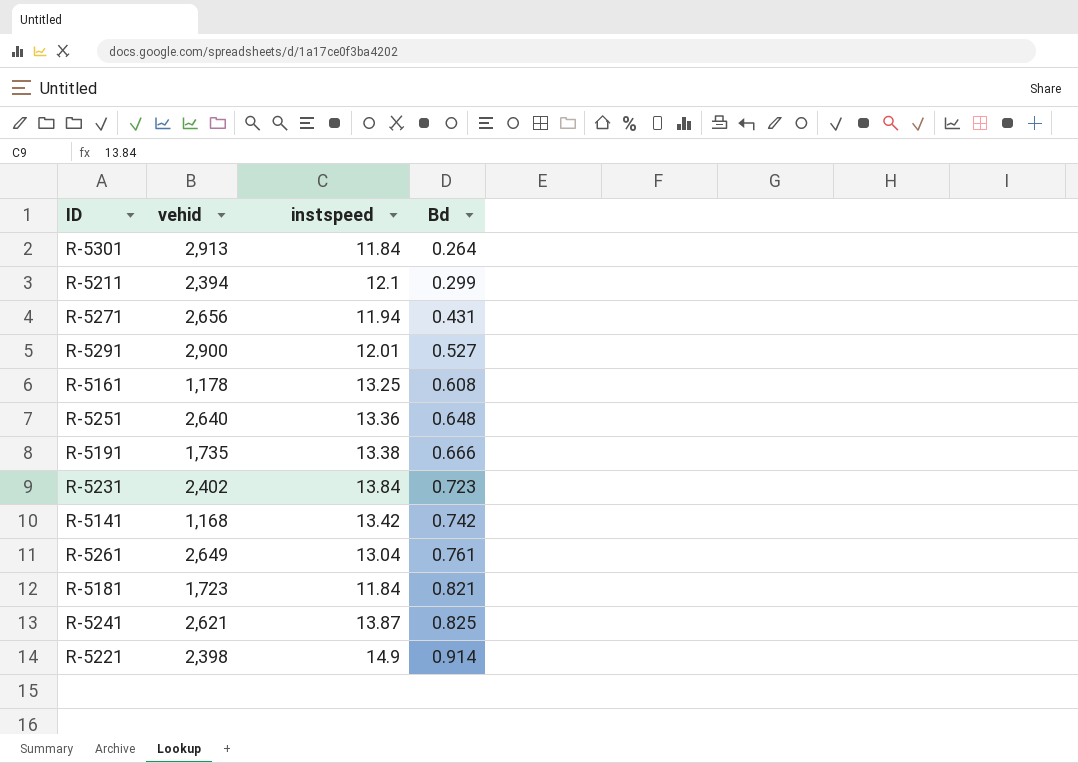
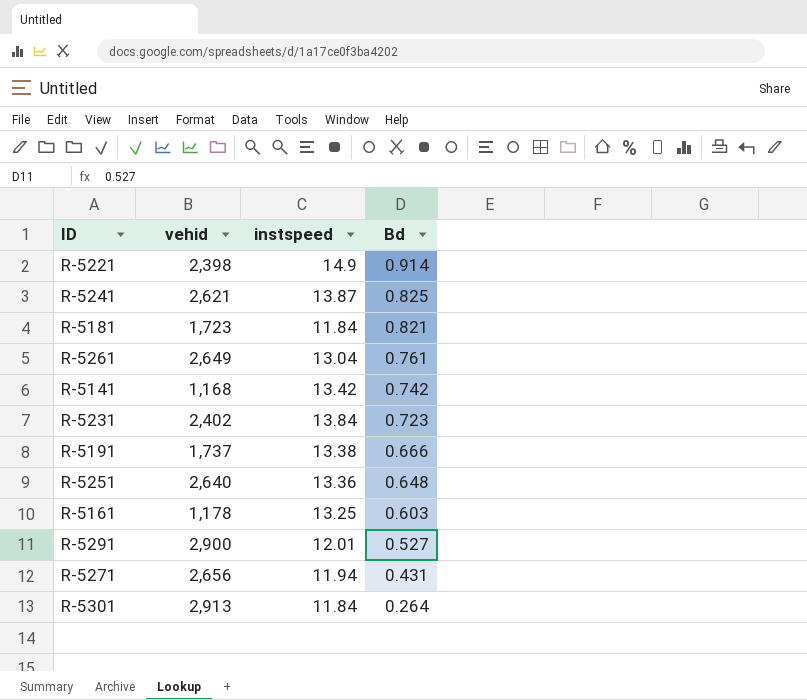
row order: Bd ascending -> Bd descending
row R-5211: 2,394 | 12.1 | 0.299 -> none
R-5191 | vehid: 1,735 -> 1,737
R-5161 | Bd: 0.608 -> 0.603

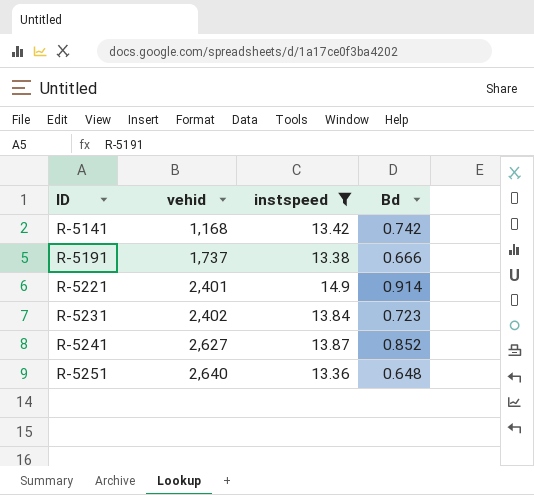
filter: none -> instspeed >= 13.36
row order: Bd descending -> ID ascending
R-5221 | vehid: 2,398 -> 2,401
R-5241 | vehid: 2,621 -> 2,627
R-5241 | Bd: 0.825 -> 0.852

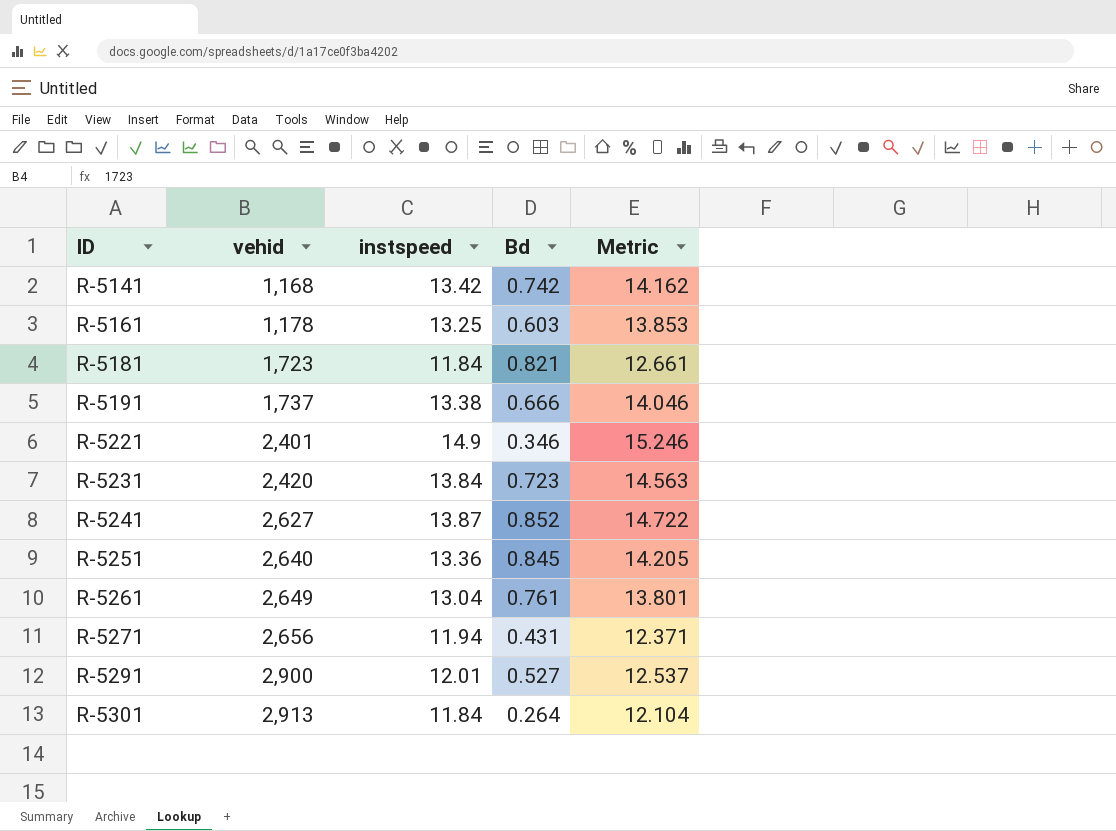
filter: instspeed >= 13.36 -> none
column Metric | formula: none -> [instspeed] + [Bd]
R-5221 | Bd: 0.914 -> 0.346
R-5231 | vehid: 2,402 -> 2,420
R-5251 | Bd: 0.648 -> 0.845

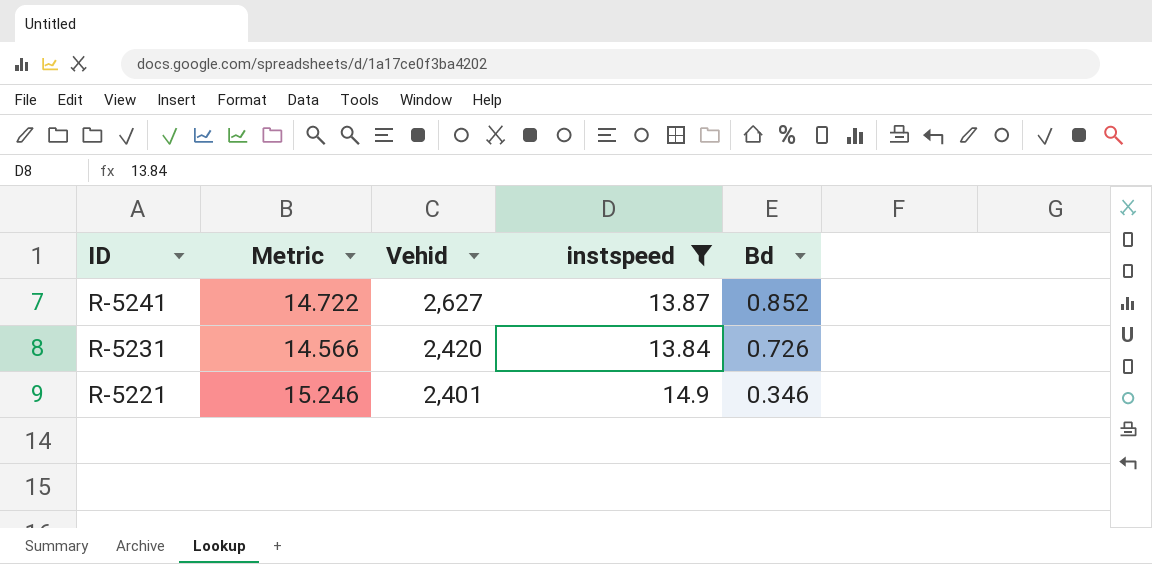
filter: none -> instspeed >= 13.84
row order: ID ascending -> ID descending
column Metric | position: 5 -> 2
column name: vehid -> Vehid
R-5231 | Metric: 14.563 -> 14.566
R-5231 | Bd: 0.723 -> 0.726

